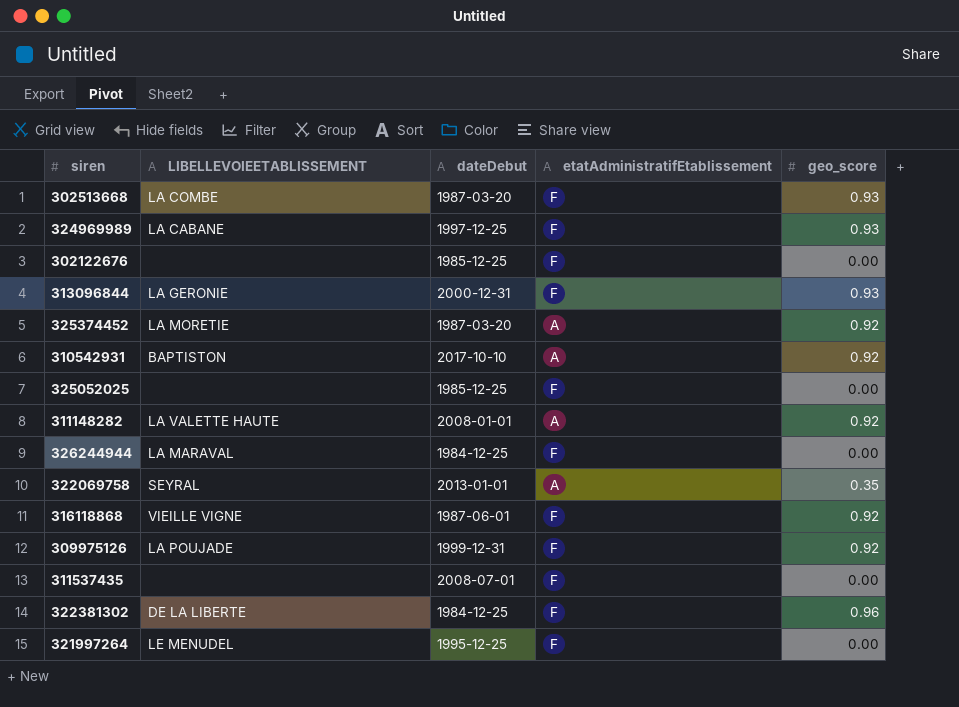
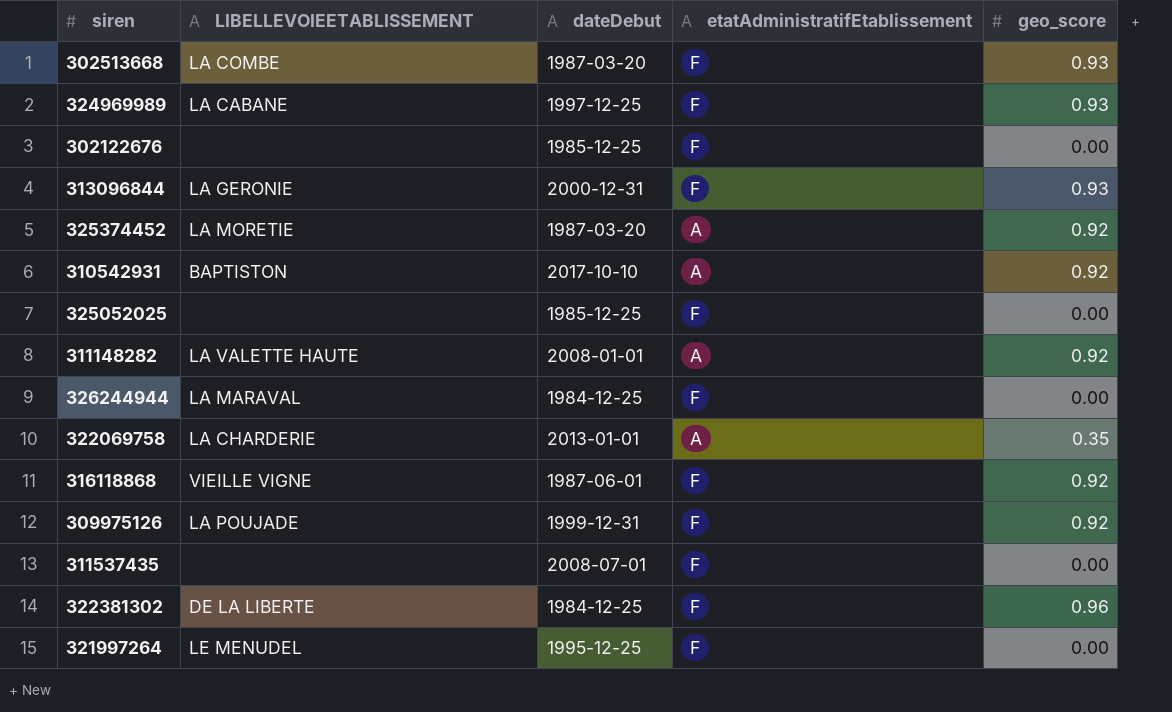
322069758 | LIBELLEVOIEETABLISSEMENT: SEYRAL -> LA CHARDERIE

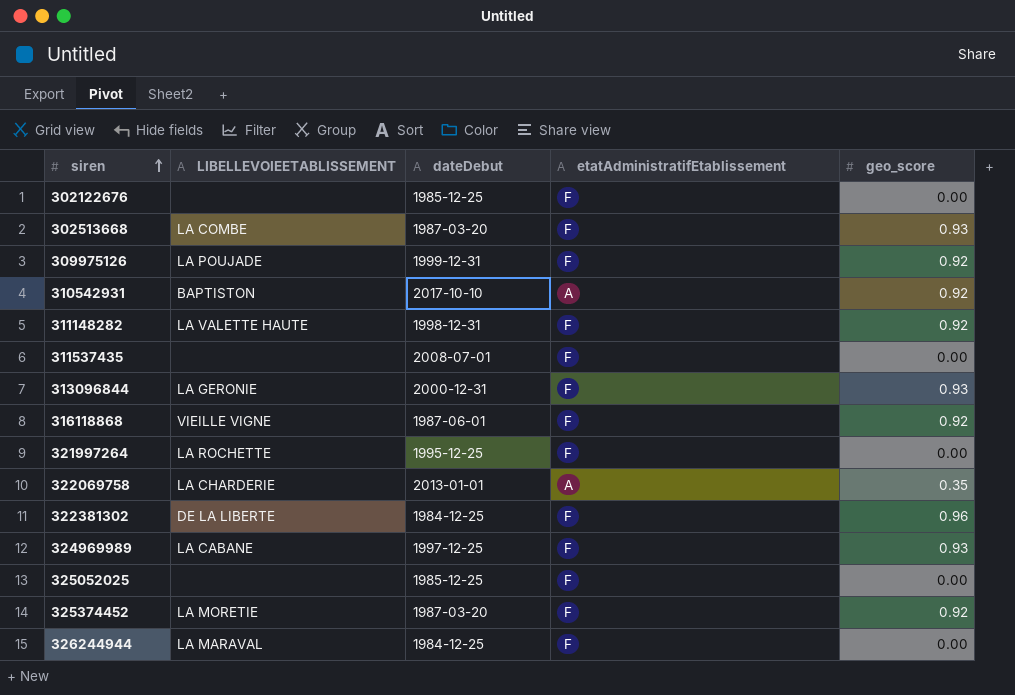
row order: none -> siren ascending
311148282 | dateDebut: 2008-01-01 -> 1998-12-31
311148282 | etatAdministratifEtablissement: A -> F
321997264 | LIBELLEVOIEETABLISSEMENT: LE MENUDEL -> LA ROCHETTE
325374452 | etatAdministratifEtablissement: A -> F

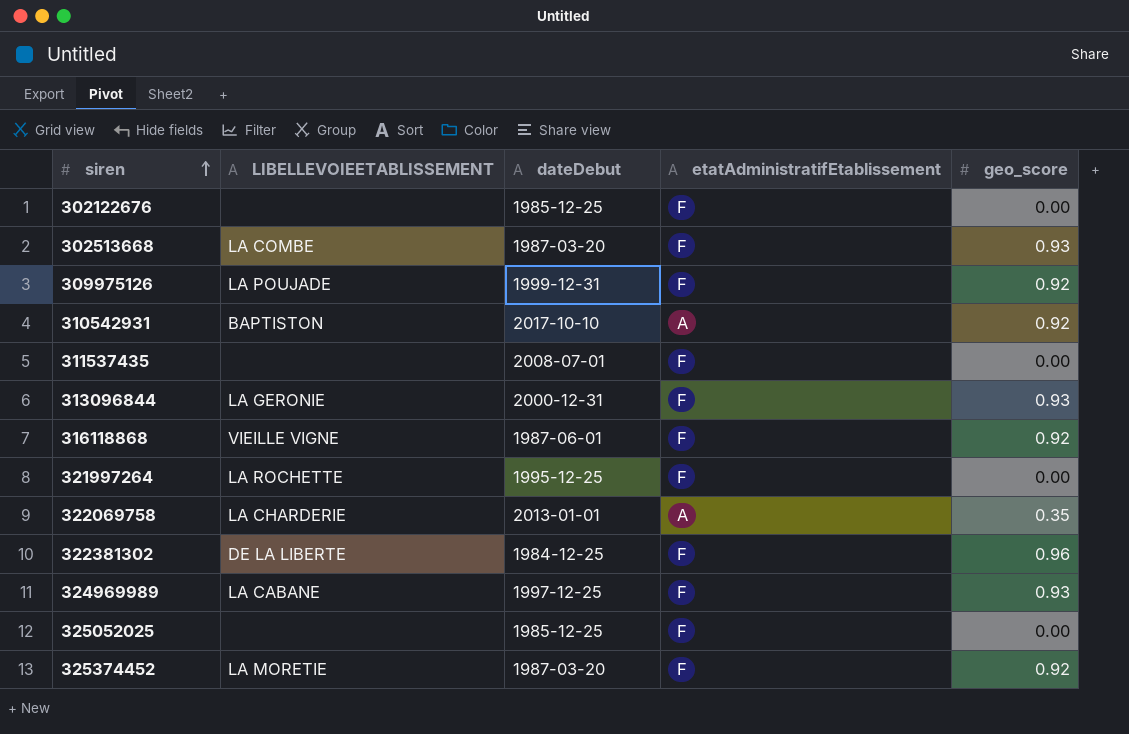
row 311148282: LA VALETTE HAUTE | 1998-12-31 | F | 0.92 -> none
row 326244944: LA MARAVAL | 1984-12-25 | F | 0.00 -> none

